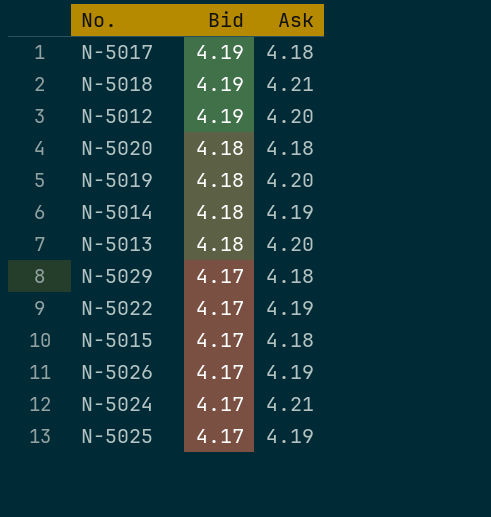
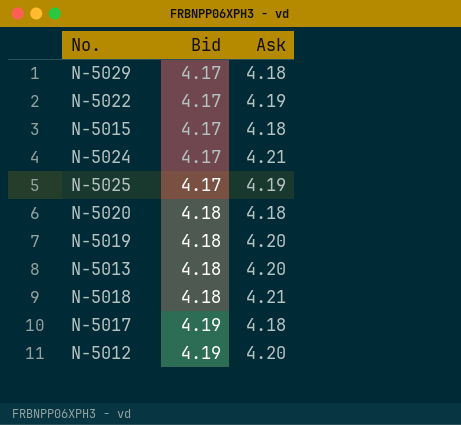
row order: Bid descending -> Bid ascending
row N-5014: 4.18 | 4.19 -> none
row N-5026: 4.17 | 4.19 -> none
N-5018 | Bid: 4.19 -> 4.18

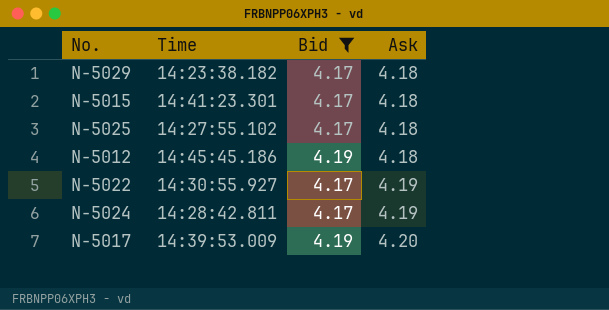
filter: none -> Bid != 4.18
row order: Bid ascending -> Ask ascending
column Time | position: none -> 2
N-5025 | Ask: 4.19 -> 4.18
N-5012 | Ask: 4.20 -> 4.18
N-5024 | Ask: 4.21 -> 4.19
N-5017 | Ask: 4.18 -> 4.20

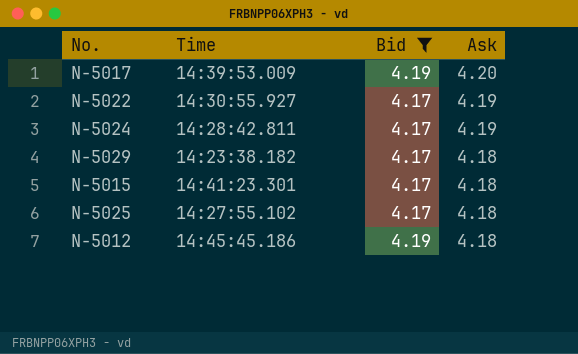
row order: Ask ascending -> Ask descending

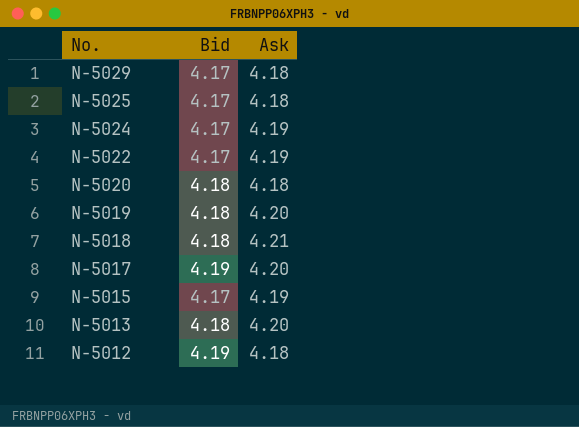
filter: Bid != 4.18 -> none
row order: Ask descending -> No. descending
column Time | position: 2 -> none
N-5015 | Ask: 4.18 -> 4.19

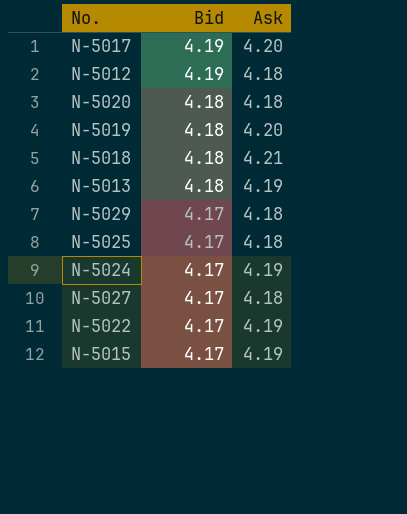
row order: No. descending -> Bid descending
N-5013 | Ask: 4.20 -> 4.19
row N-5027: none -> 4.17 | 4.18

